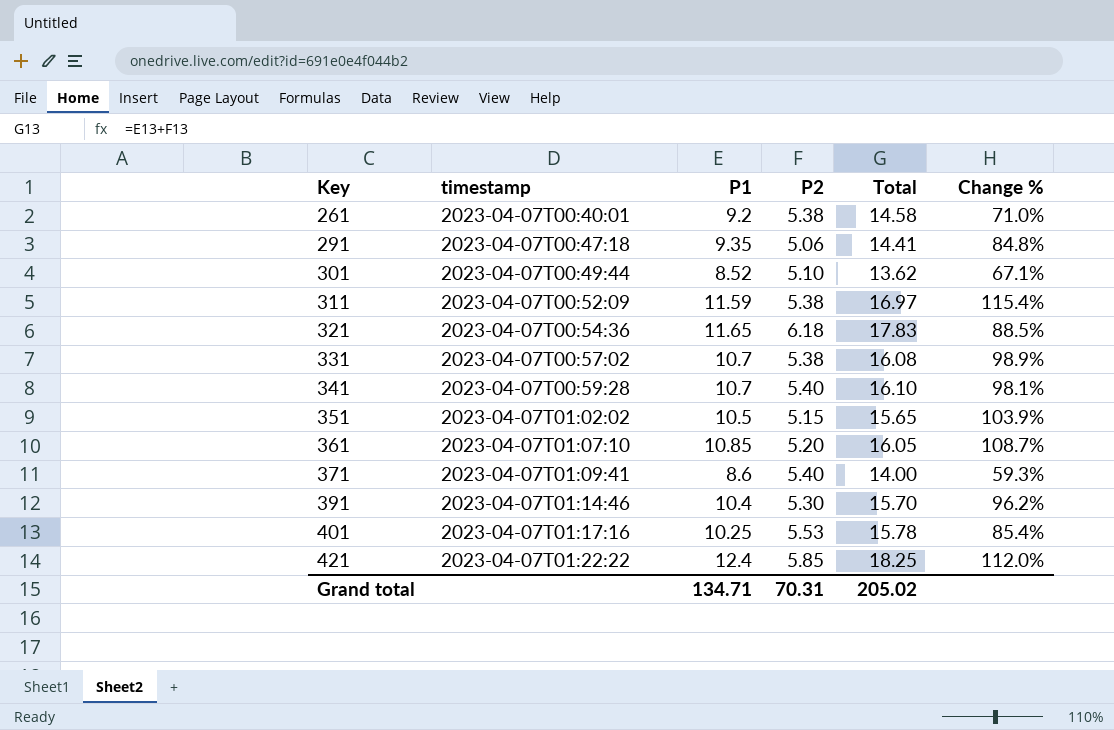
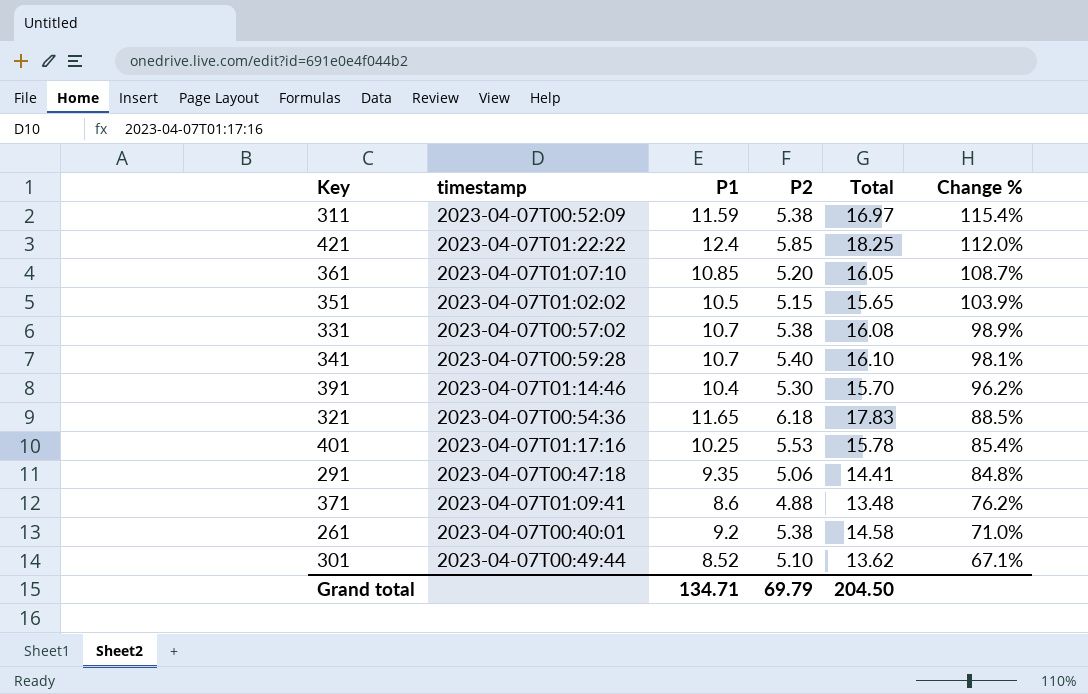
row order: Key ascending -> Change % descending
371 | P2: 5.40 -> 4.88
371 | Total: 14.00 -> 13.48
371 | Change %: 59.3% -> 76.2%
Grand total | P2: 70.31 -> 69.79
Grand total | Total: 205.02 -> 204.50

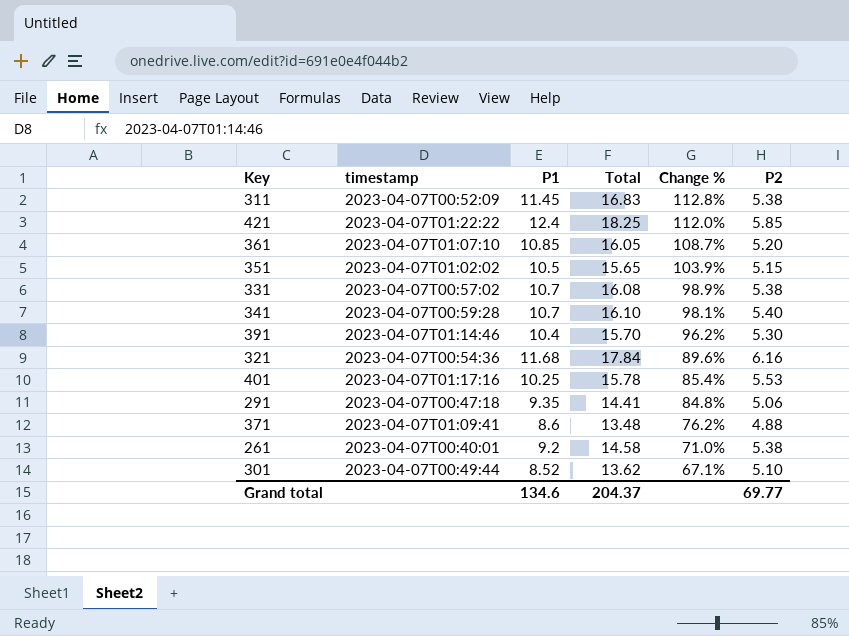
column P2 | position: 4 -> 6
311 | P1: 11.59 -> 11.45
311 | Total: 16.97 -> 16.83
311 | Change %: 115.4% -> 112.8%
321 | P1: 11.65 -> 11.68
321 | Total: 17.83 -> 17.84
321 | Change %: 88.5% -> 89.6%
321 | P2: 6.18 -> 6.16
Grand total | P1: 134.71 -> 134.6
Grand total | Total: 204.50 -> 204.37
Grand total | P2: 69.79 -> 69.77

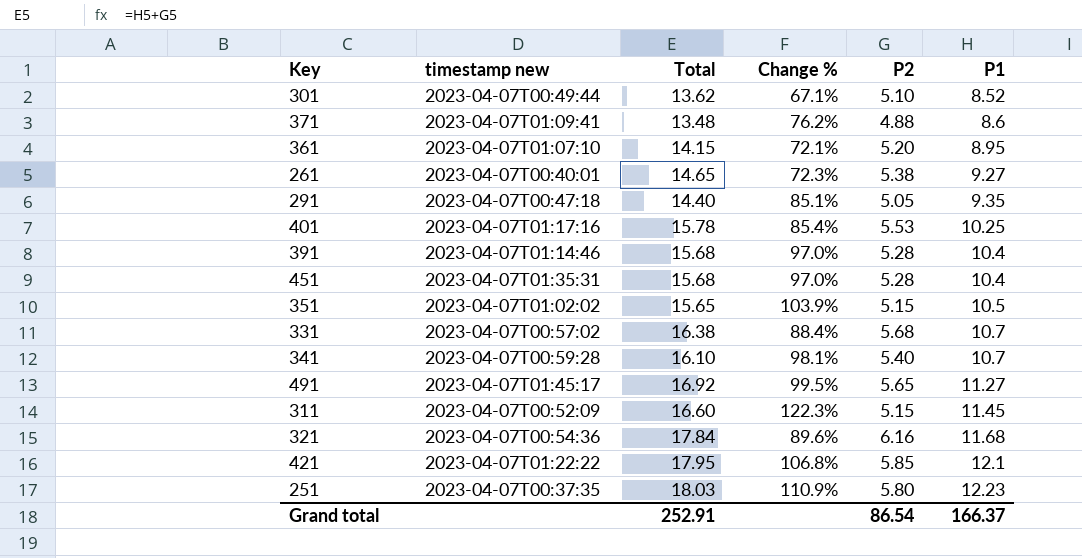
row order: Change % descending -> P1 ascending
column name: timestamp -> timestamp new
column P1 | position: 3 -> 6
361 | Total: 16.05 -> 14.15
361 | Change %: 108.7% -> 72.1%
361 | P1: 10.85 -> 8.95
261 | Total: 14.58 -> 14.65
261 | Change %: 71.0% -> 72.3%
261 | P1: 9.2 -> 9.27
291 | Total: 14.41 -> 14.40
291 | Change %: 84.8% -> 85.1%
291 | P2: 5.06 -> 5.05
391 | Total: 15.70 -> 15.68
391 | Change %: 96.2% -> 97.0%
391 | P2: 5.30 -> 5.28
row 451: none -> 2023-04-07T01:35:31 | 15.68 | 97.0% | 5.28 | 10.4
331 | Total: 16.08 -> 16.38
331 | Change %: 98.9% -> 88.4%
331 | P2: 5.38 -> 5.68
row 491: none -> 2023-04-07T01:45:17 | 16.92 | 99.5% | 5.65 | 11.27
311 | Total: 16.83 -> 16.60
311 | Change %: 112.8% -> 122.3%
311 | P2: 5.38 -> 5.15
421 | Total: 18.25 -> 17.95
421 | Change %: 112.0% -> 106.8%
421 | P1: 12.4 -> 12.1
row 251: none -> 2023-04-07T00:37:35 | 18.03 | 110.9% | 5.80 | 12.23
Grand total | Total: 204.37 -> 252.91
Grand total | P2: 69.77 -> 86.54
Grand total | P1: 134.6 -> 166.37

